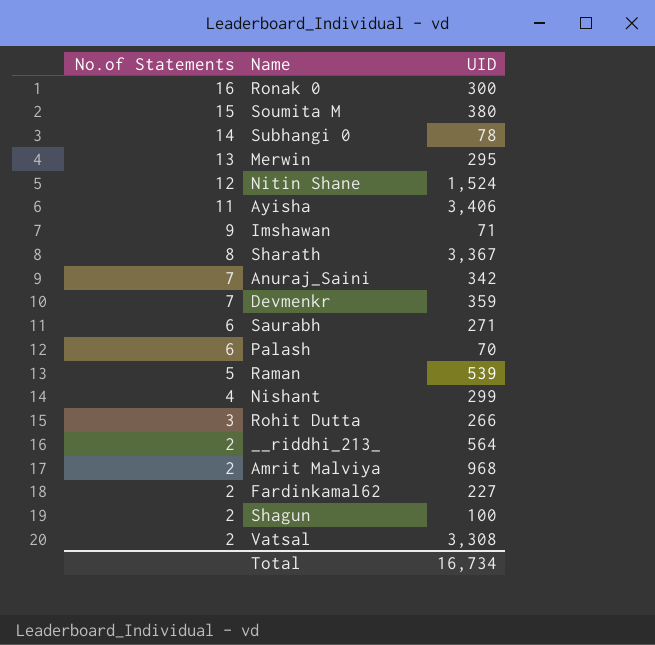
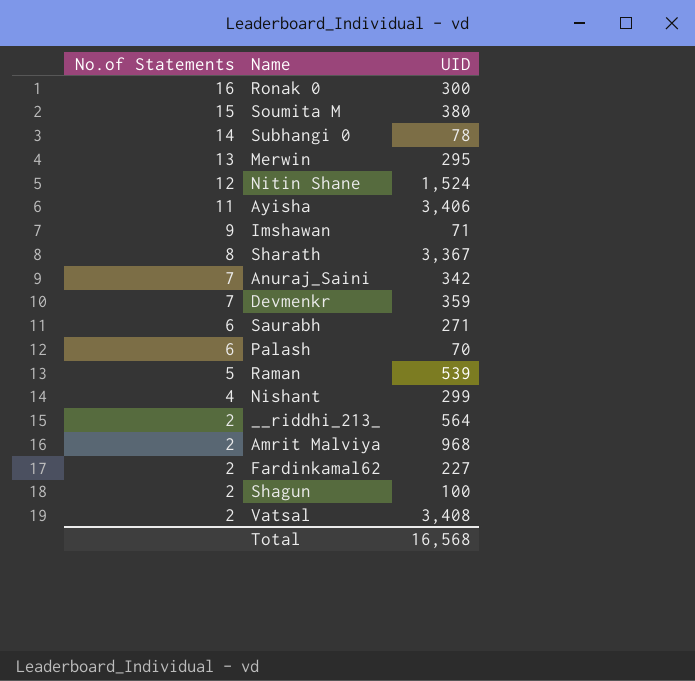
row Rohit Dutta: 3 | 266 -> none
Vatsal | UID: 3,308 -> 3,408
Total | UID: 16,734 -> 16,568

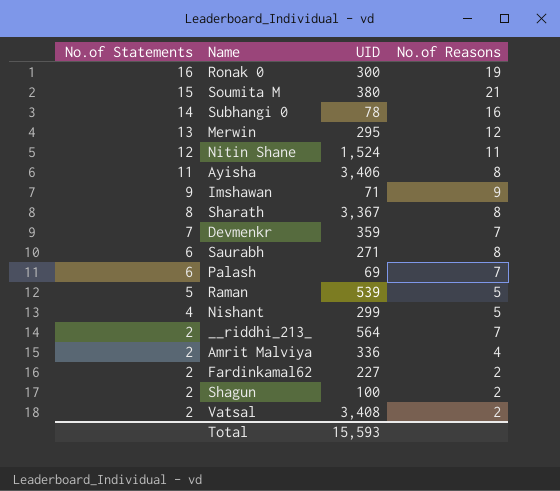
column No.of Reasons | position: none -> 4
row Anuraj_Saini: 7 | 342 -> none
Palash | UID: 70 -> 69
Amrit Malviya | UID: 968 -> 336
Total | UID: 16,568 -> 15,593

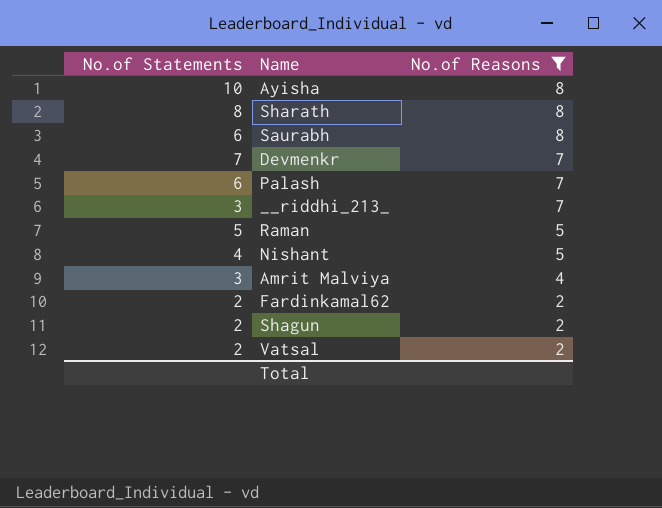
filter: none -> No.of Reasons <= 8
row order: No.of Statements descending -> No.of Reasons descending
column UID | position: 3 -> none
Ayisha | No.of Statements: 11 -> 10
__riddhi_213_ | No.of Statements: 2 -> 3
Amrit Malviya | No.of Statements: 2 -> 3

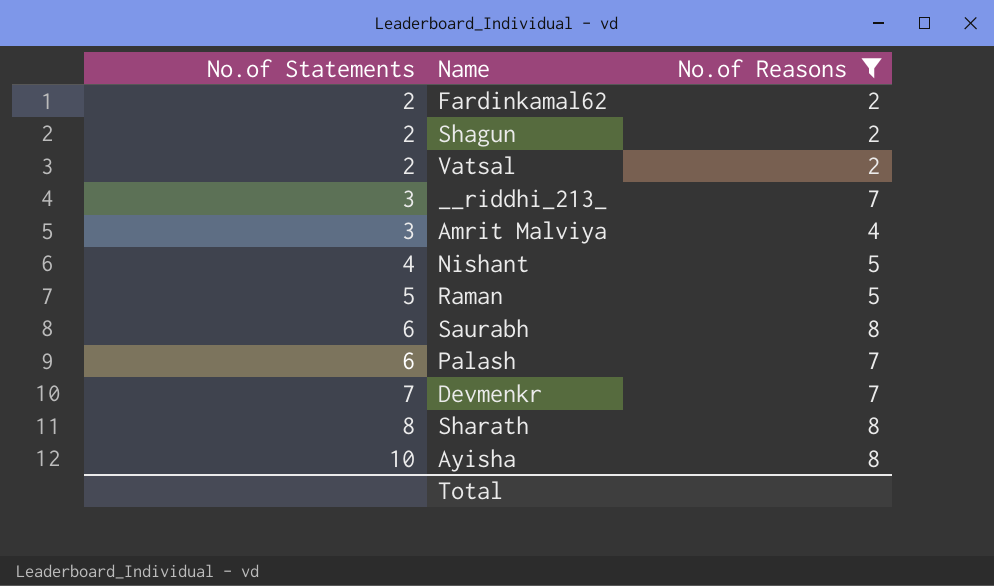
row order: No.of Reasons descending -> No.of Statements ascending

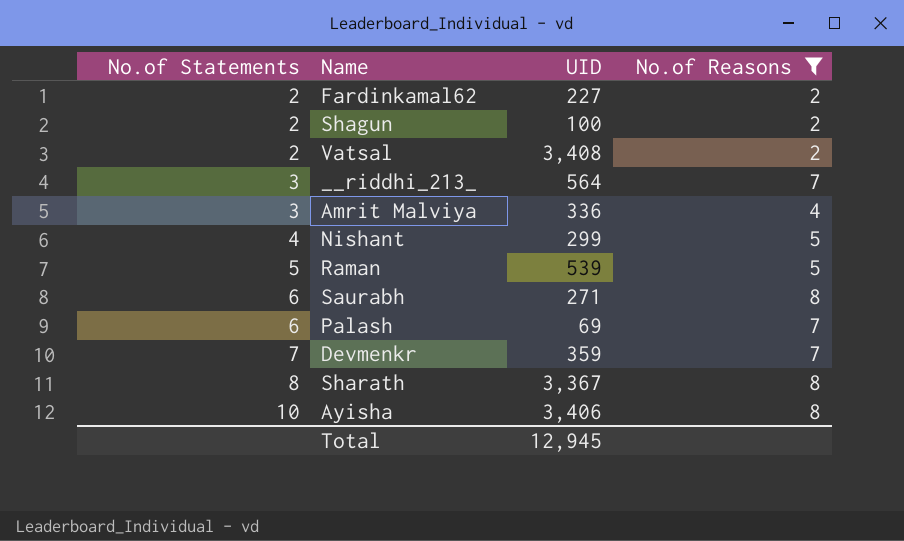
column UID | position: none -> 3

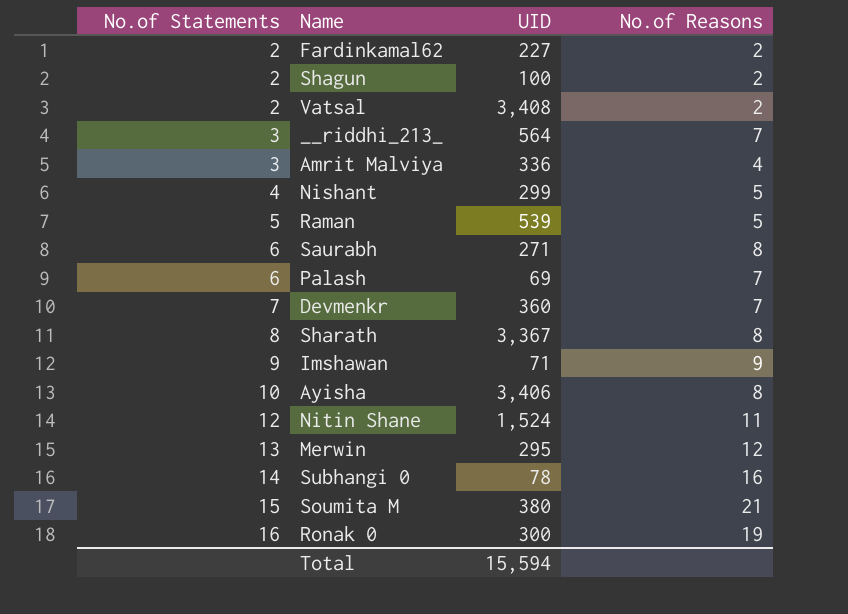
filter: No.of Reasons <= 8 -> none
Devmenkr | UID: 359 -> 360
Total | UID: 12,945 -> 15,594

